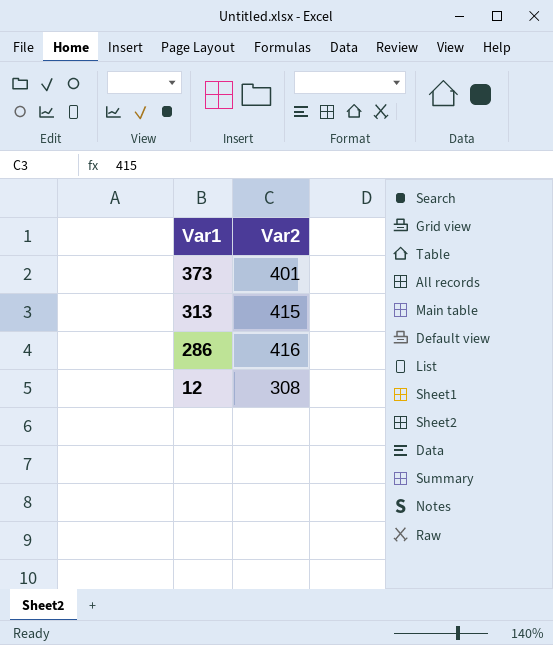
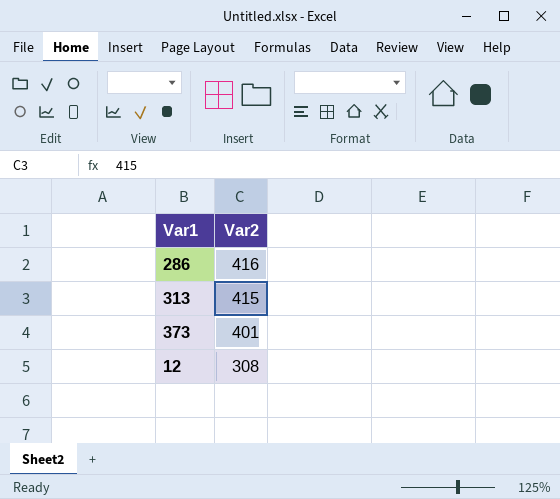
row order: Var1 descending -> Var2 descending

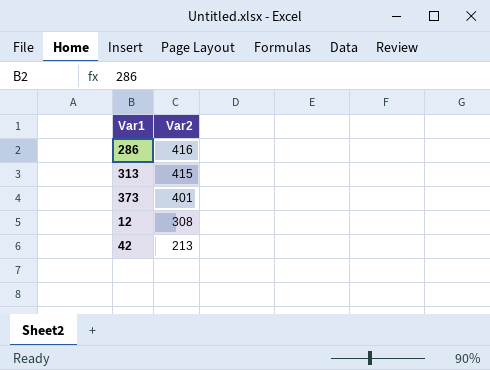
row 42: none -> 213

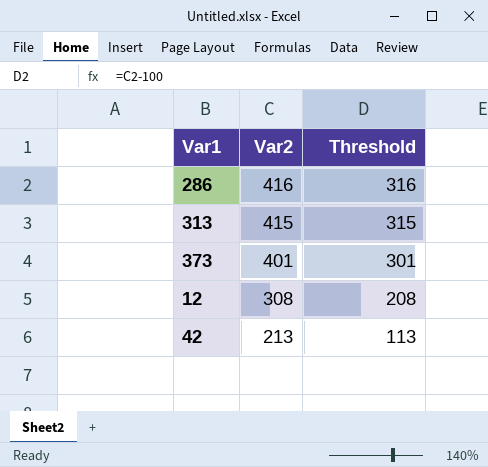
column Threshold | formula: none -> [Var2] - 100

